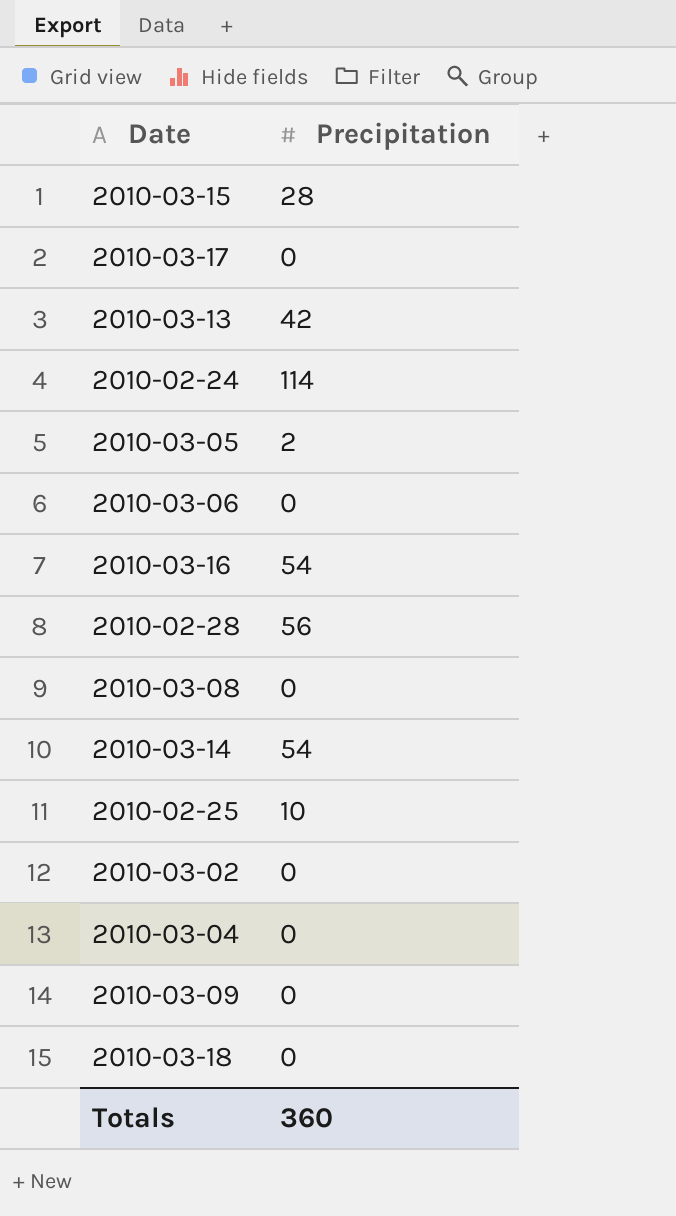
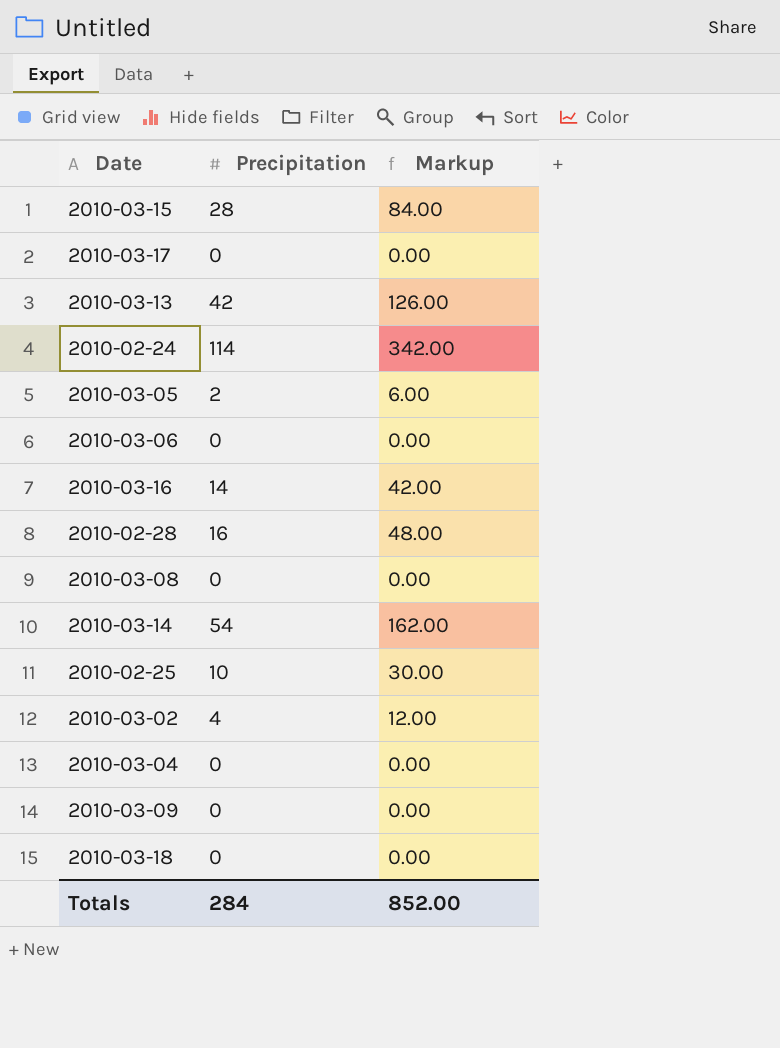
column Markup | formula: none -> [Precipitation] * 3
2010-03-16 | Precipitation: 54 -> 14
2010-02-28 | Precipitation: 56 -> 16
2010-03-02 | Precipitation: 0 -> 4
Totals | Precipitation: 360 -> 284

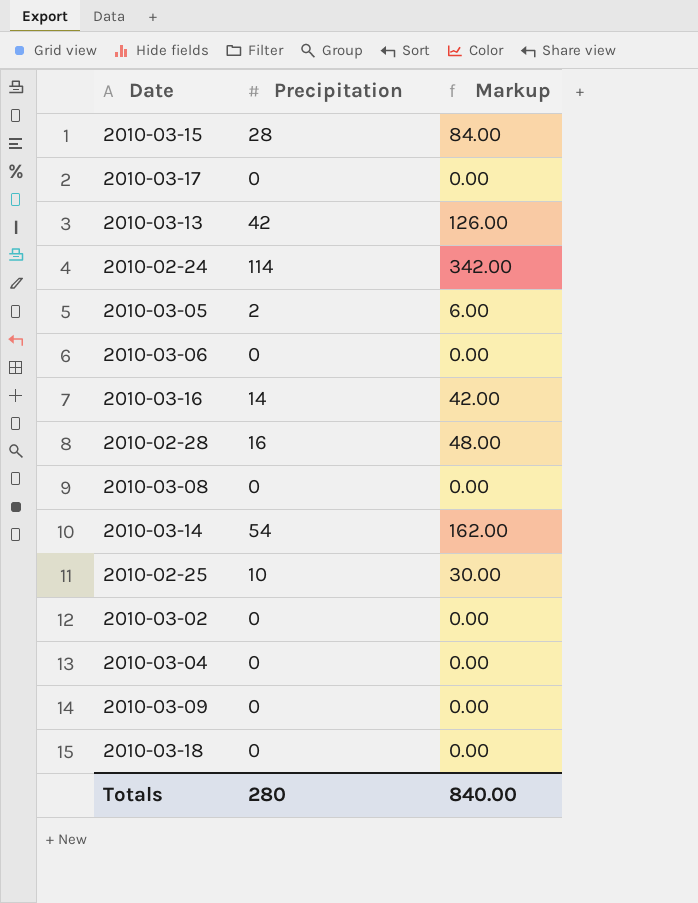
2010-03-02 | Precipitation: 4 -> 0
2010-03-02 | Markup: 12.00 -> 0.00
Totals | Precipitation: 284 -> 280
Totals | Markup: 852.00 -> 840.00

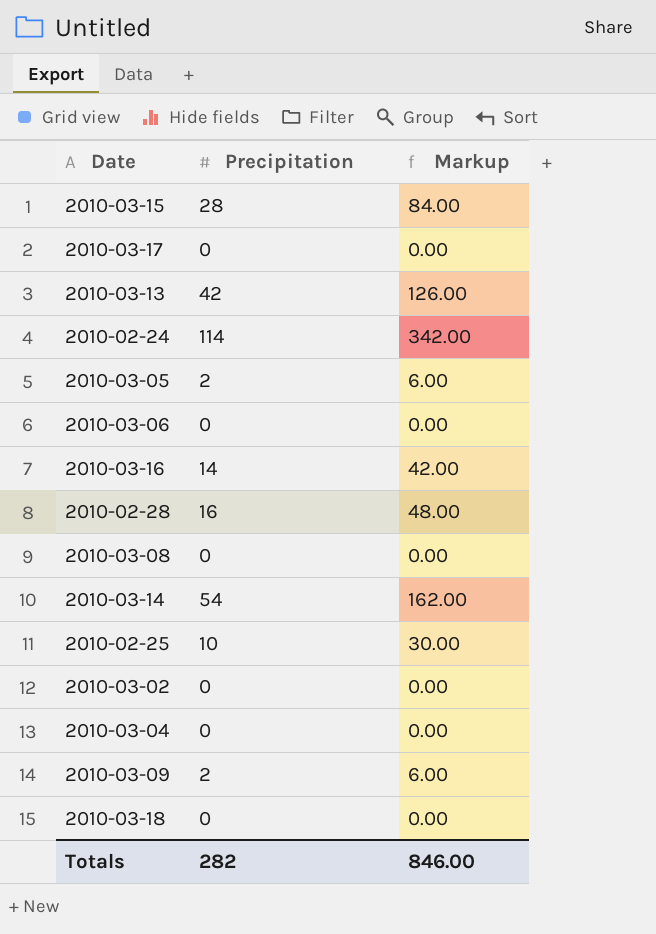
2010-03-09 | Precipitation: 0 -> 2
2010-03-09 | Markup: 0.00 -> 6.00
Totals | Precipitation: 280 -> 282
Totals | Markup: 840.00 -> 846.00

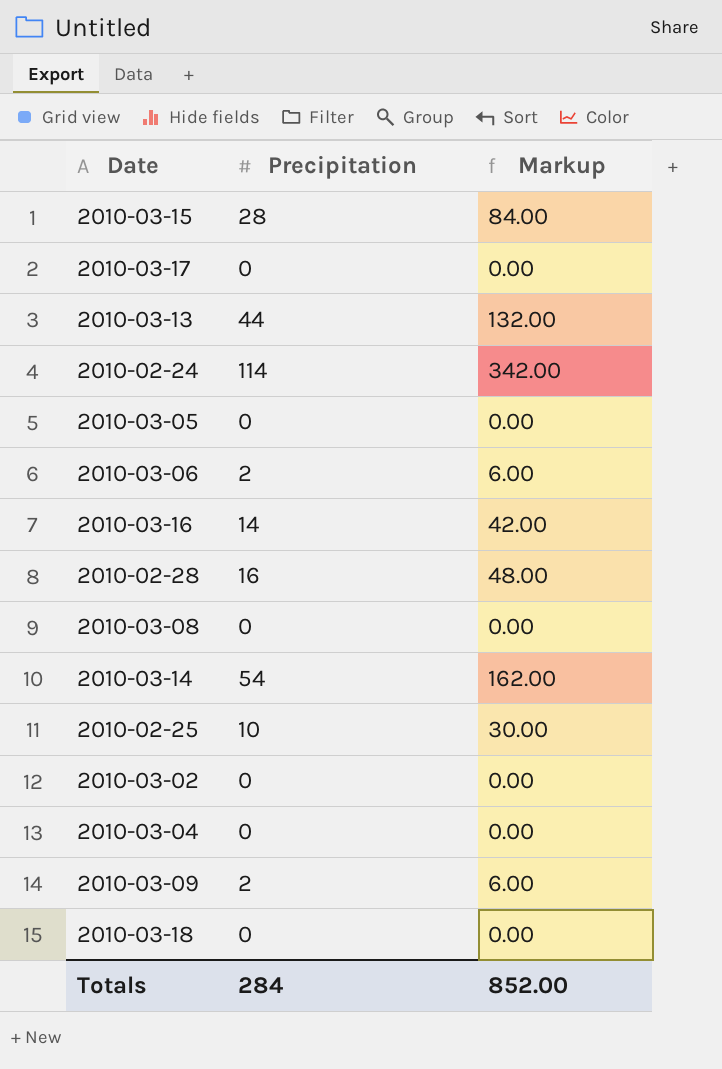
2010-03-13 | Precipitation: 42 -> 44
2010-03-13 | Markup: 126.00 -> 132.00
2010-03-05 | Precipitation: 2 -> 0
2010-03-05 | Markup: 6.00 -> 0.00
2010-03-06 | Precipitation: 0 -> 2
2010-03-06 | Markup: 0.00 -> 6.00
Totals | Precipitation: 282 -> 284
Totals | Markup: 846.00 -> 852.00

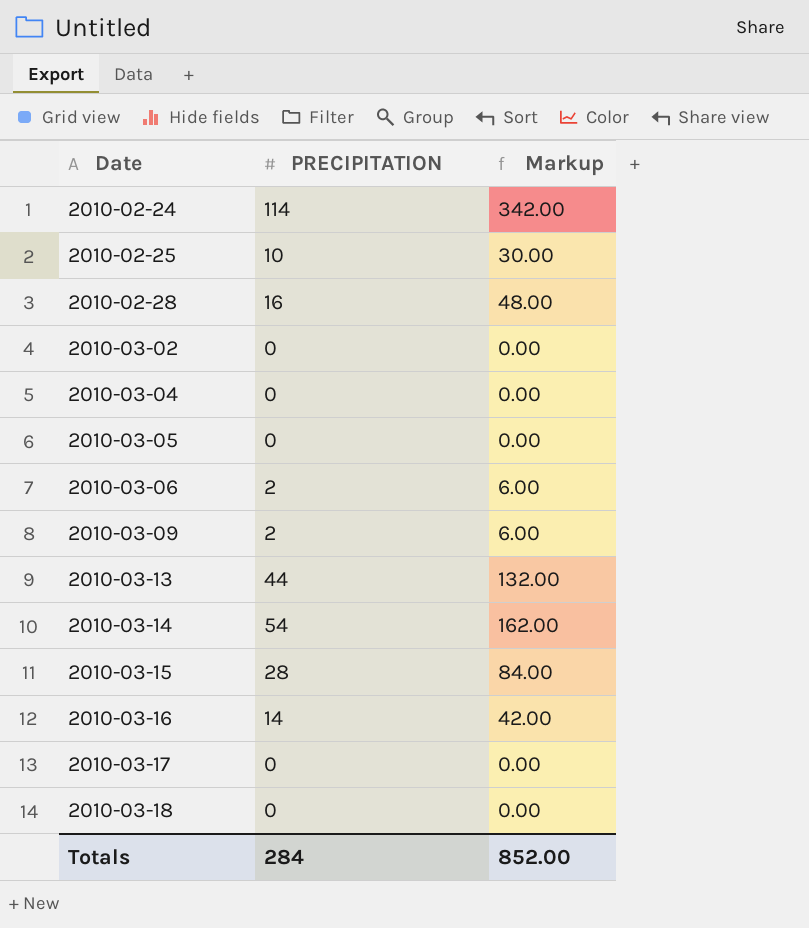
row order: none -> Date ascending
column name: Precipitation -> PRECIPITATION
row 2010-03-08: 0 | 0.00 -> none

